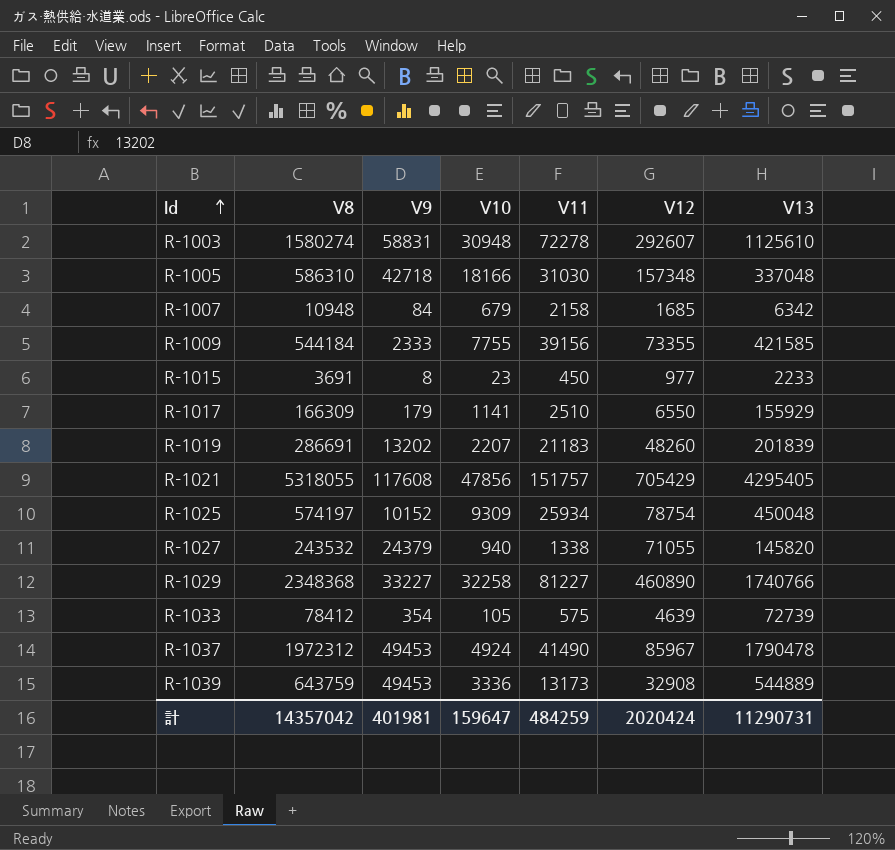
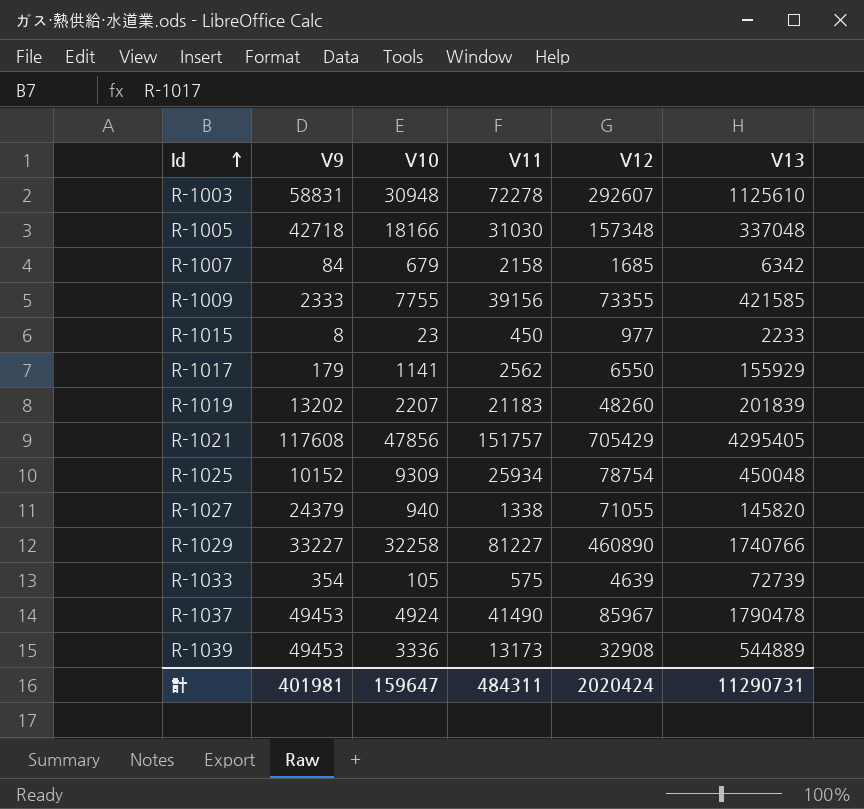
column V8 | formula: [V9] + [V10] + [V11] + [V12] + [V13] -> none
R-1017 | V11: 2510 -> 2562
計 | V11: 484259 -> 484311

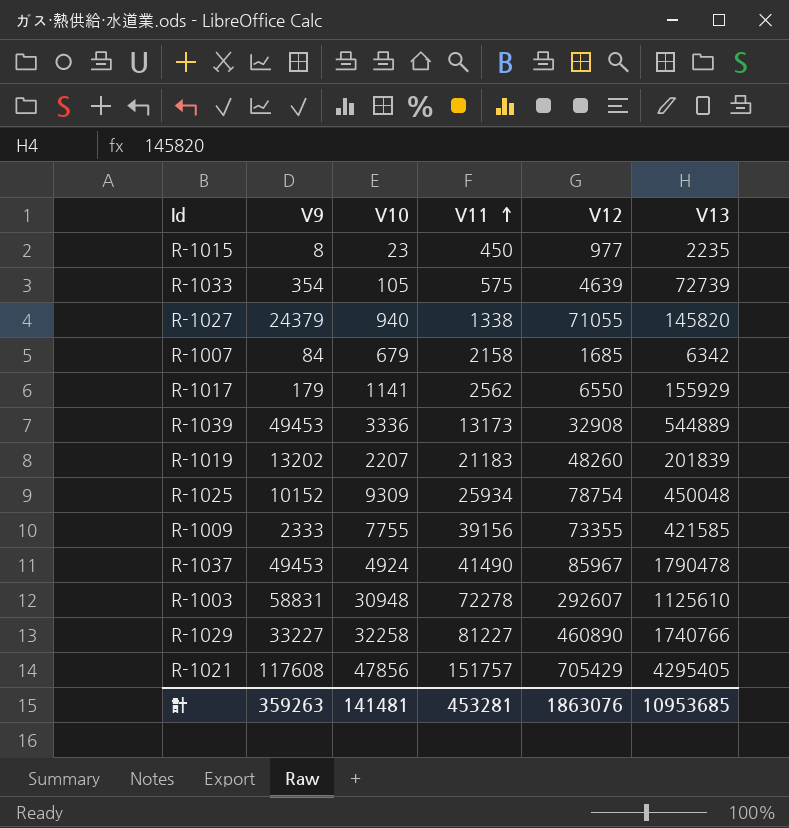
row order: Id ascending -> V11 ascending
row R-1005: 42718 | 18166 | 31030 | 157348 | 337048 -> none
R-1015 | V13: 2233 -> 2235
計 | V9: 401981 -> 359263
計 | V10: 159647 -> 141481
計 | V11: 484311 -> 453281
計 | V12: 2020424 -> 1863076
計 | V13: 11290731 -> 10953685

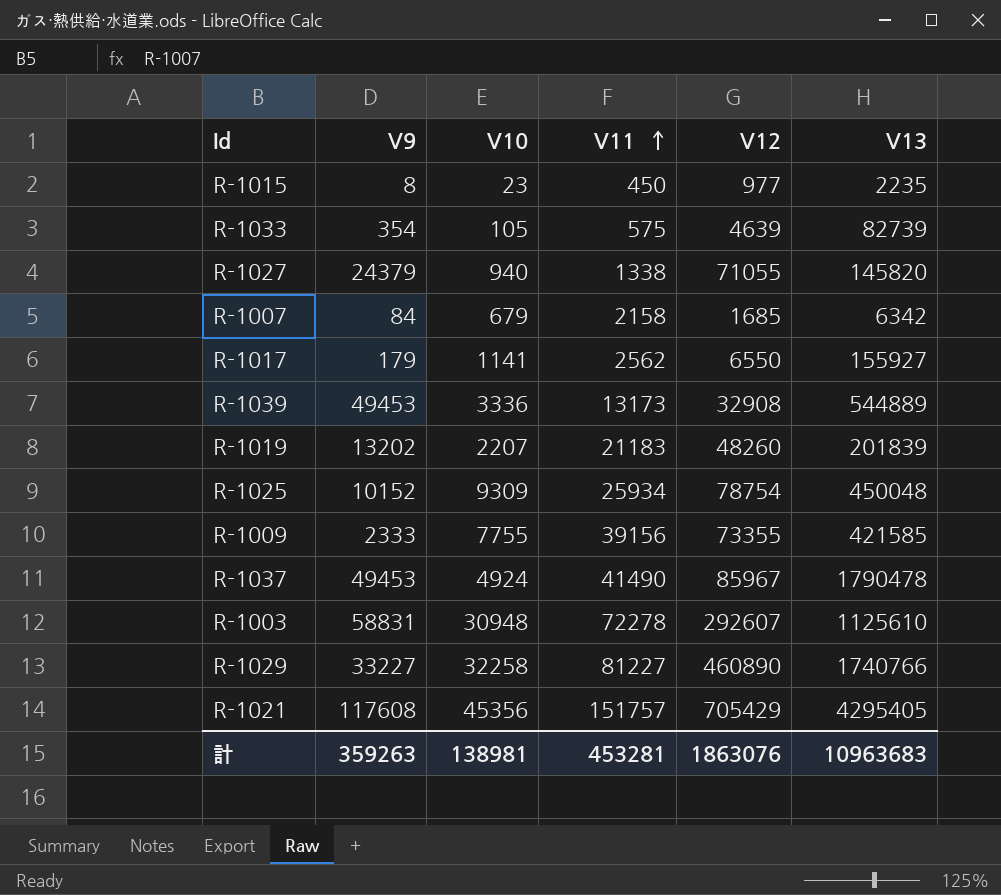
R-1033 | V13: 72739 -> 82739
R-1017 | V13: 155929 -> 155927
R-1021 | V10: 47856 -> 45356
計 | V10: 141481 -> 138981
計 | V13: 10953685 -> 10963683

